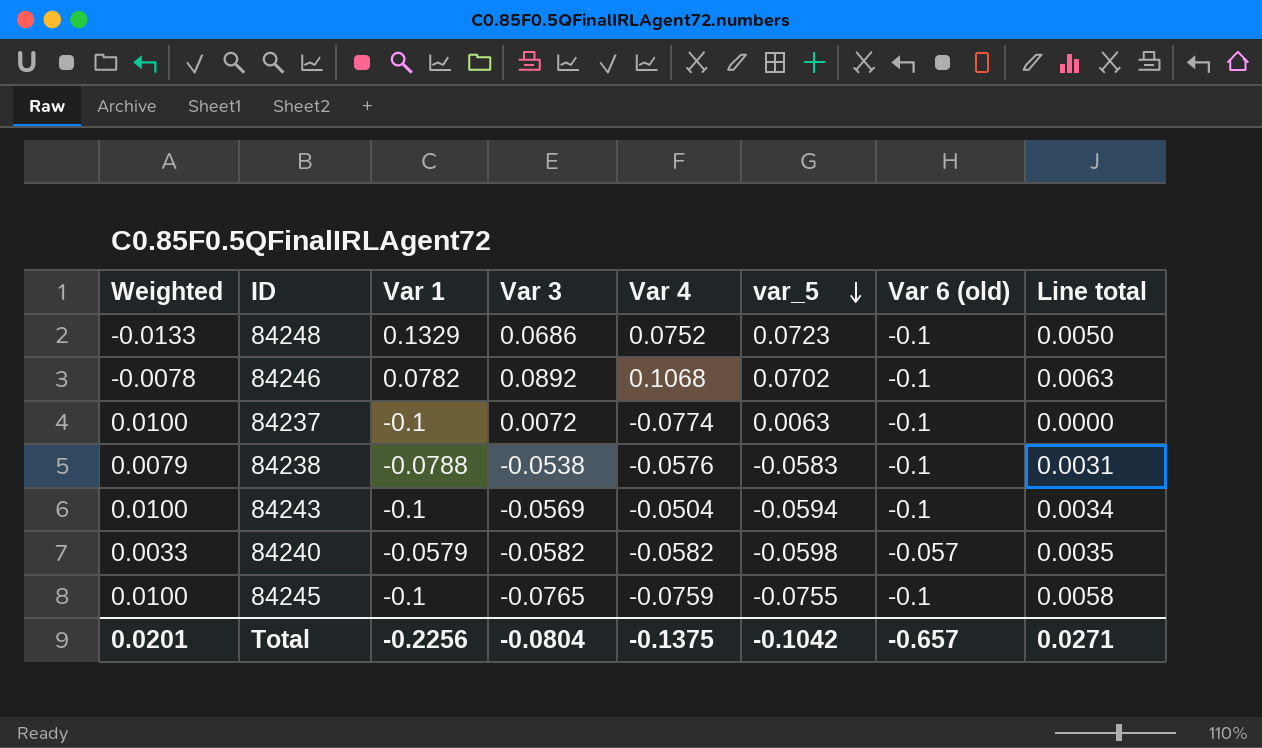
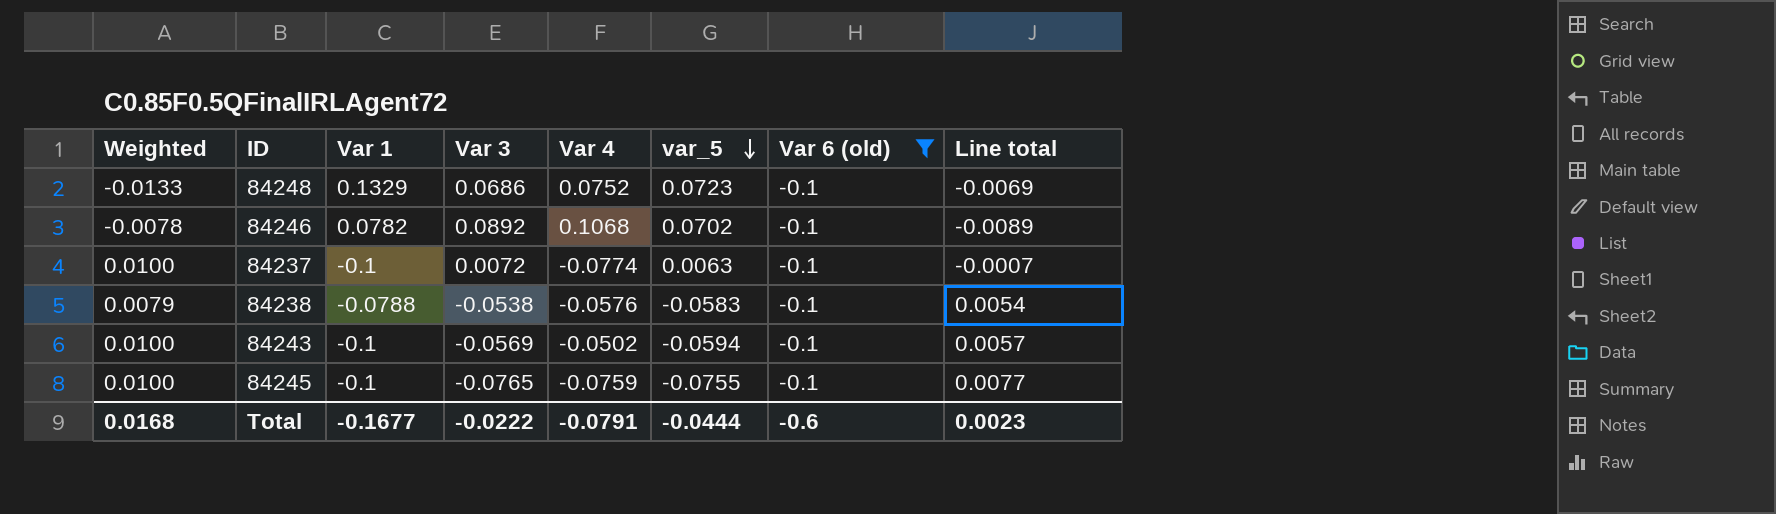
filter: none -> Var 6 (old) = -0.1
column Line total | formula: [Var 3] * [var_5] -> [Var 3] * [Var 6 (old)]
84243 | Var 4: -0.0504 -> -0.0502
Total | Weighted: 0.0201 -> 0.0168
Total | Var 1: -0.2256 -> -0.1677
Total | Var 3: -0.0804 -> -0.0222
Total | Var 4: -0.1375 -> -0.0791
Total | var_5: -0.1042 -> -0.0444
Total | Var 6 (old): -0.657 -> -0.6
Total | Line total: 0.0271 -> 0.0023

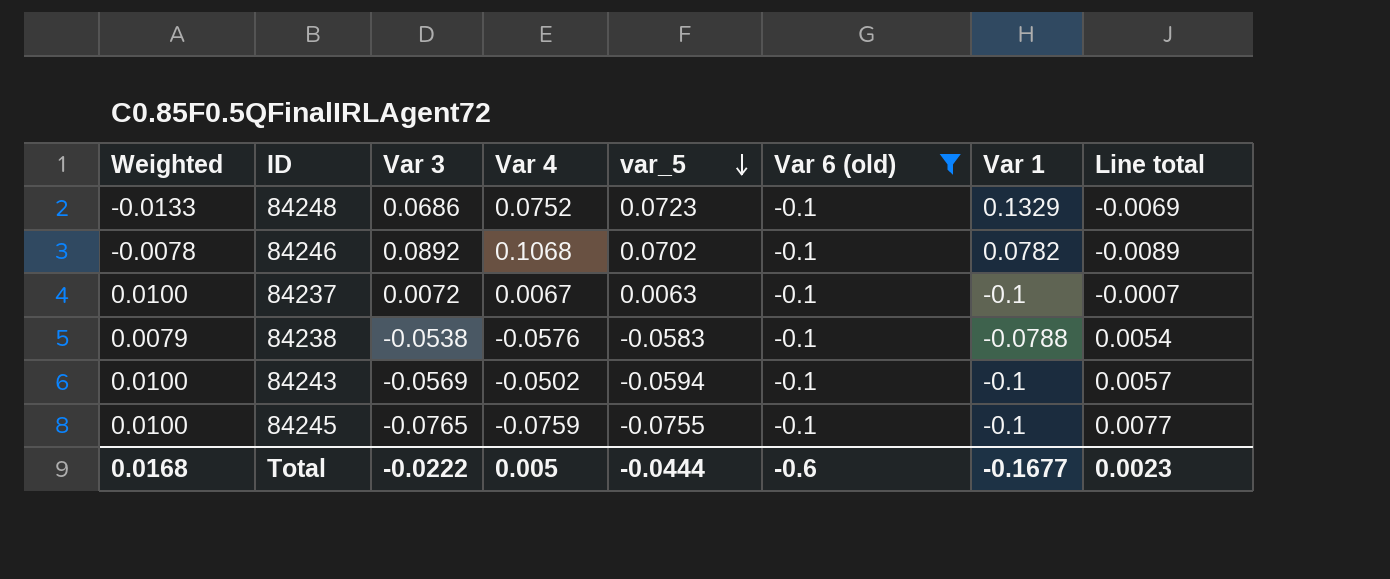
column Var 1 | position: 3 -> 7
84237 | Var 4: -0.0774 -> 0.0067
Total | Var 4: -0.0791 -> 0.005

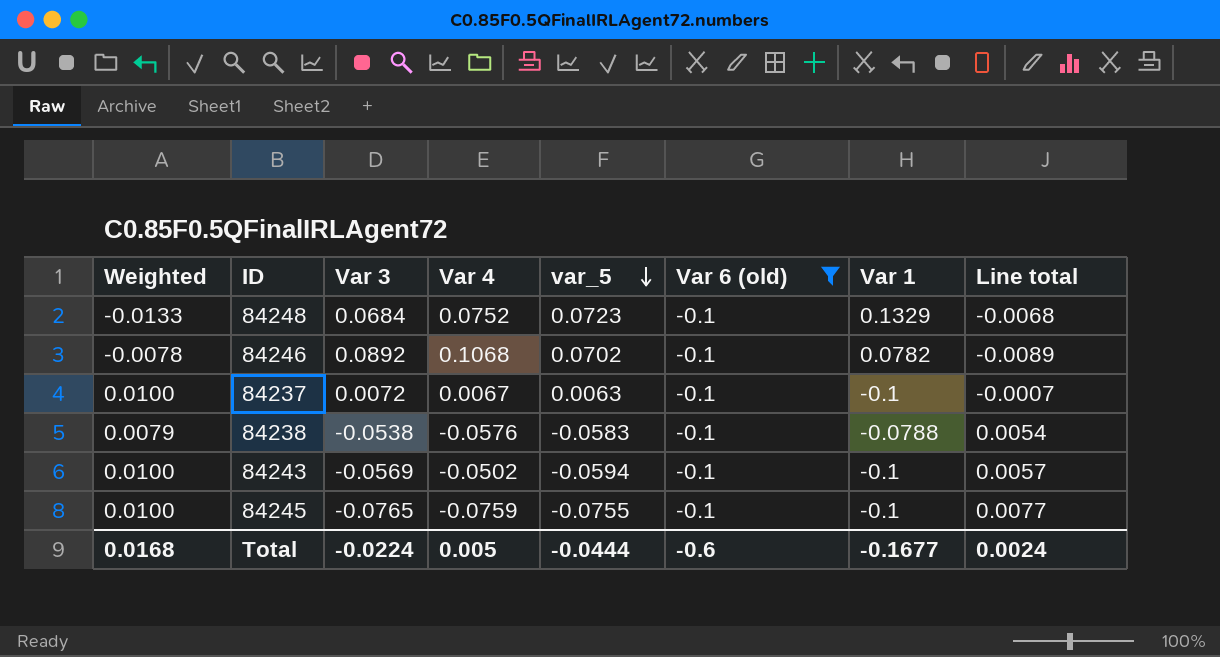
84248 | Var 3: 0.0686 -> 0.0684
84248 | Line total: -0.0069 -> -0.0068
Total | Var 3: -0.0222 -> -0.0224
Total | Line total: 0.0023 -> 0.0024

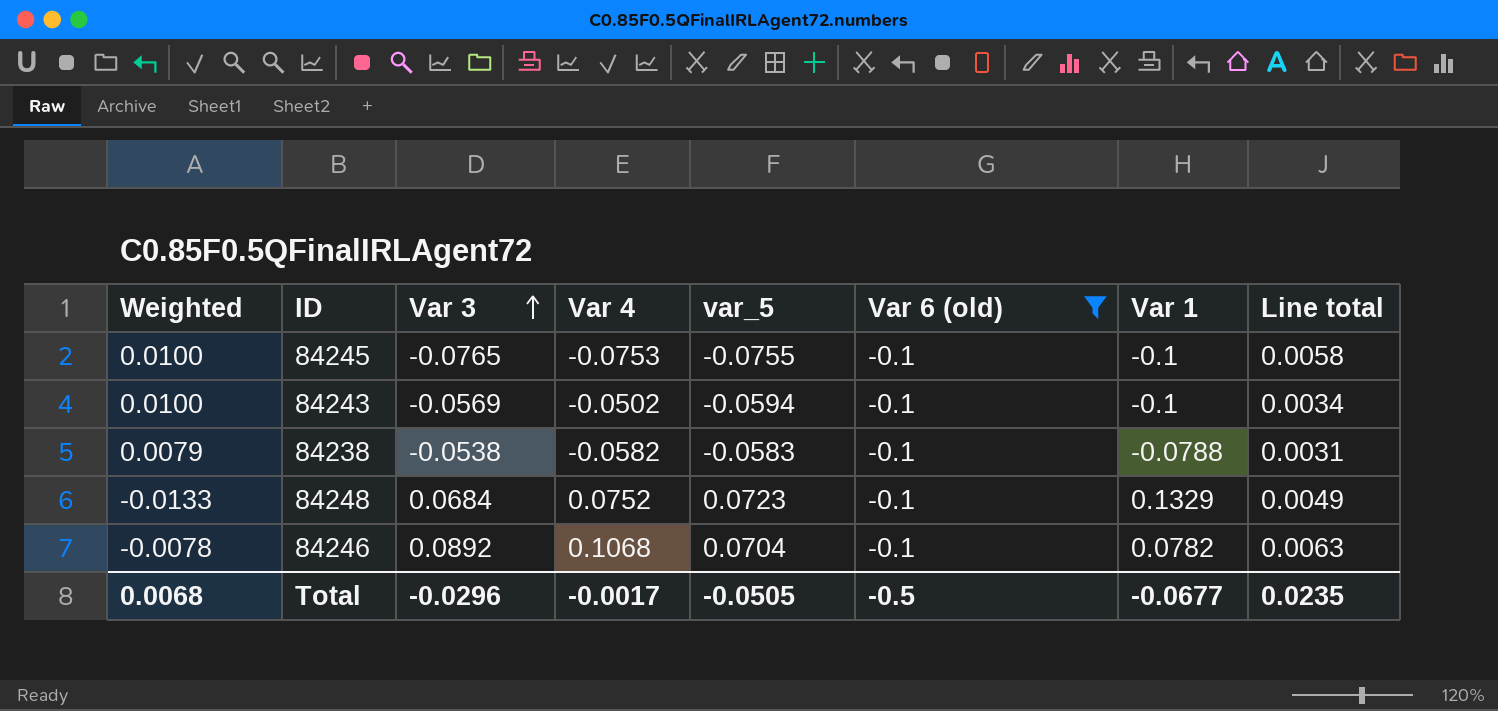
row order: var_5 descending -> Var 3 ascending
column Line total | formula: [Var 3] * [Var 6 (old)] -> [Var 3] * [var_5]
row 84237: 0.0100 | 0.0072 | 0.0067 | 0.0063 | -0.1 | -0.1 | -0.0007 -> none
84245 | Var 4: -0.0759 -> -0.0753
84238 | Var 4: -0.0576 -> -0.0582
84246 | var_5: 0.0702 -> 0.0704
Total | Weighted: 0.0168 -> 0.0068
Total | Var 3: -0.0224 -> -0.0296
Total | Var 4: 0.005 -> -0.0017
Total | var_5: -0.0444 -> -0.0505
Total | Var 6 (old): -0.6 -> -0.5
Total | Var 1: -0.1677 -> -0.0677
Total | Line total: 0.0024 -> 0.0235

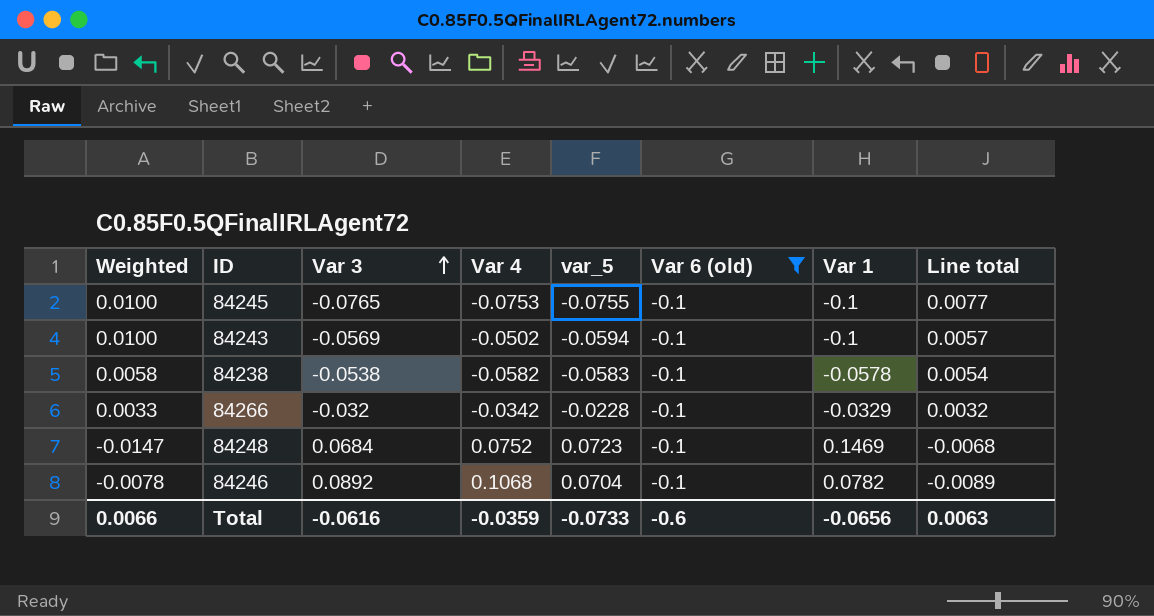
column Line total | formula: [Var 3] * [var_5] -> [Var 3] * [Var 6 (old)]
84238 | Weighted: 0.0079 -> 0.0058
84238 | Var 1: -0.0788 -> -0.0578
row 84266: none -> 0.0033 | -0.032 | -0.0342 | -0.0228 | -0.1 | -0.0329 | 0.0032
84248 | Weighted: -0.0133 -> -0.0147
84248 | Var 1: 0.1329 -> 0.1469
Total | Weighted: 0.0068 -> 0.0066
Total | Var 3: -0.0296 -> -0.0616
Total | Var 4: -0.0017 -> -0.0359
Total | var_5: -0.0505 -> -0.0733
Total | Var 6 (old): -0.5 -> -0.6
Total | Var 1: -0.0677 -> -0.0656
Total | Line total: 0.0235 -> 0.0063

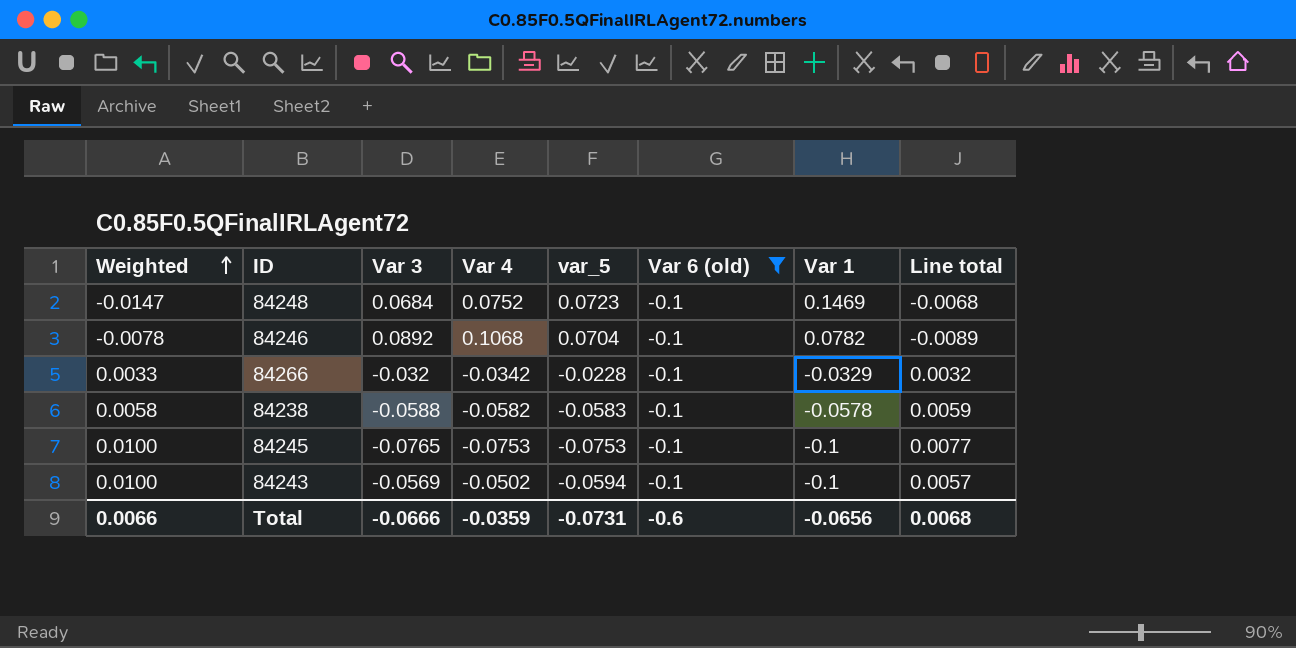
row order: Var 3 ascending -> Weighted ascending
84238 | Var 3: -0.0538 -> -0.0588
84238 | Line total: 0.0054 -> 0.0059
84245 | var_5: -0.0755 -> -0.0753
Total | Var 3: -0.0616 -> -0.0666
Total | var_5: -0.0733 -> -0.0731
Total | Line total: 0.0063 -> 0.0068

